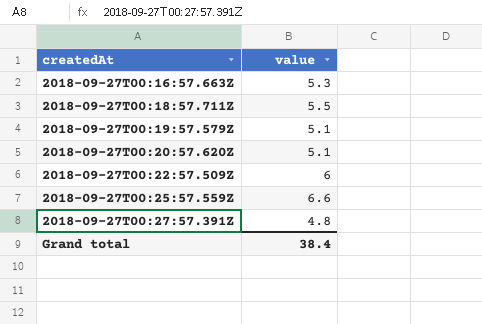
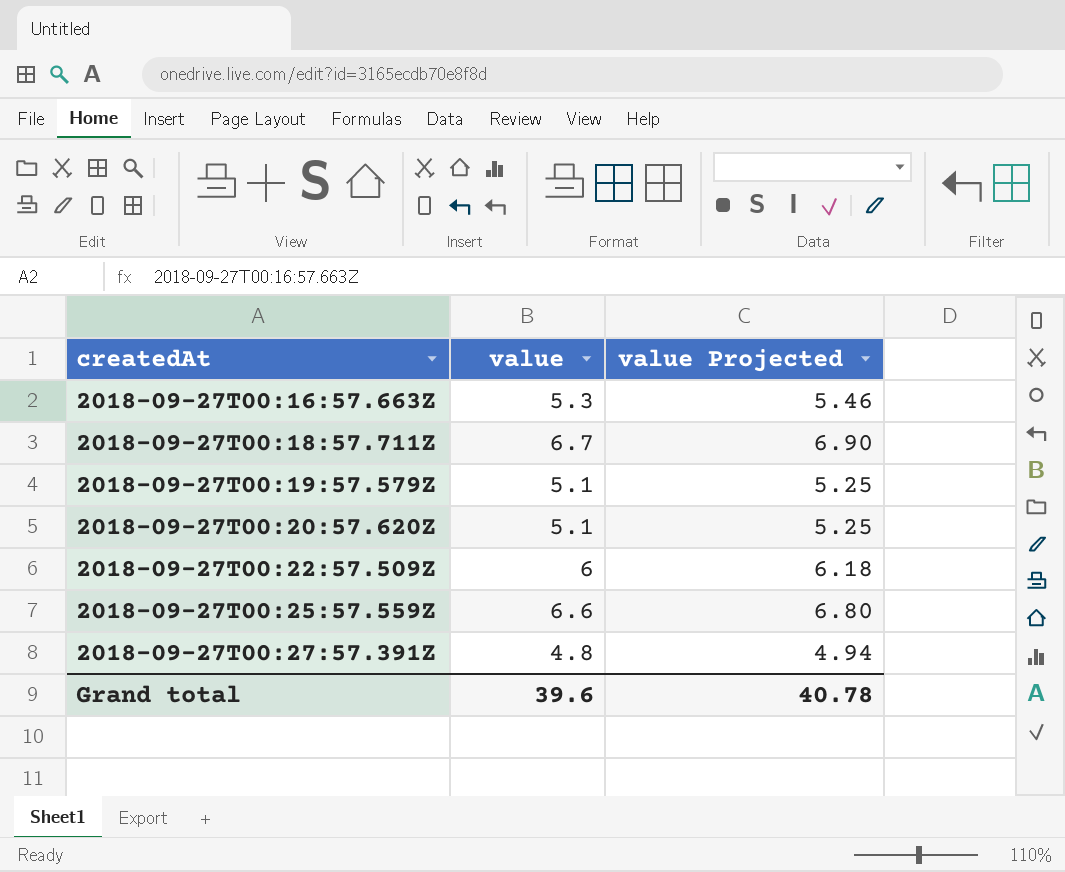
column value Projected | formula: none -> [value] * 1.03
2018-09-27T00:18:57.711Z | value: 5.5 -> 6.7
Grand total | value: 38.4 -> 39.6

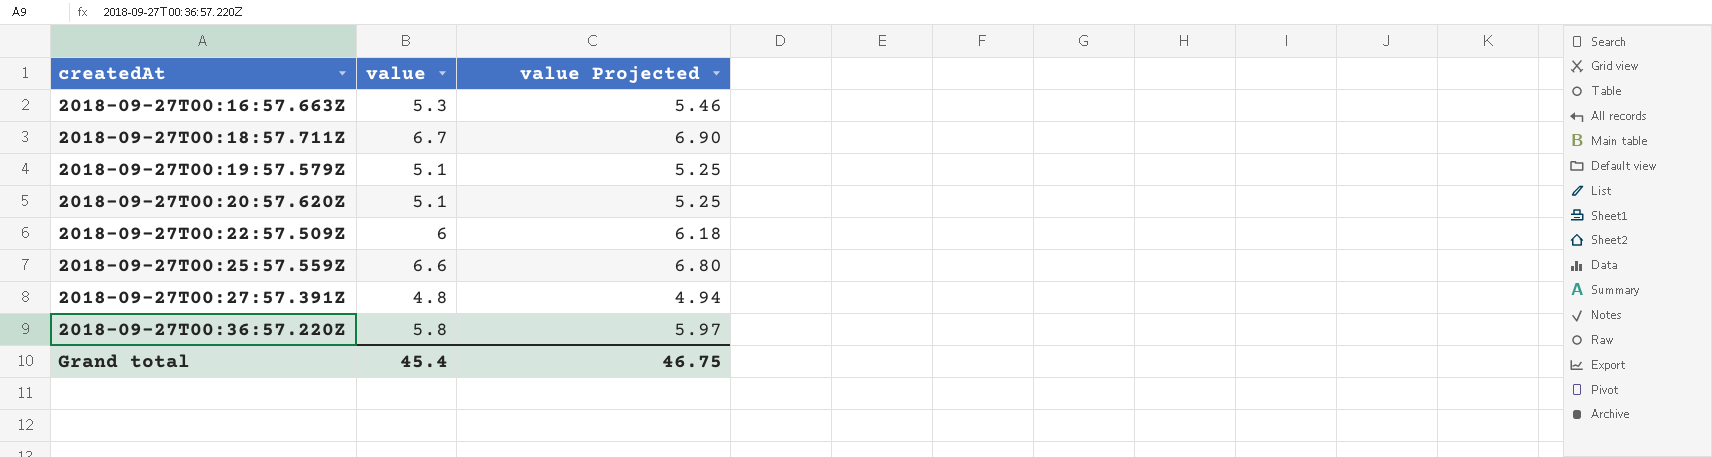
row 2018-09-27T00:36:57.220Z: none -> 5.8 | 5.97
Grand total | value: 39.6 -> 45.4
Grand total | value Projected: 40.78 -> 46.75

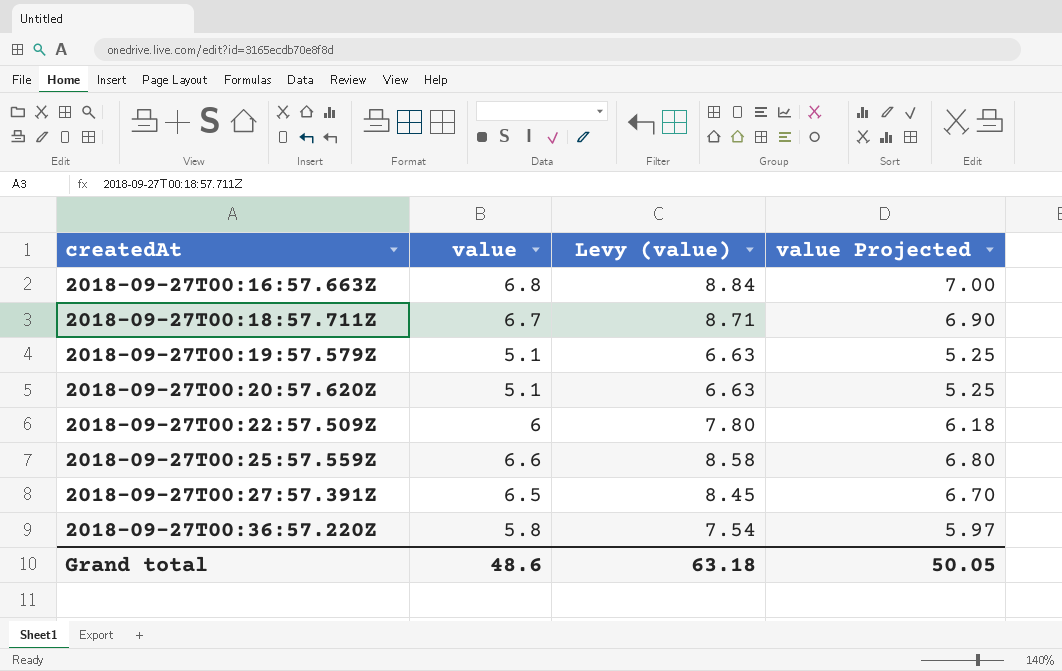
column Levy (value) | formula: none -> [value] * 1.3
2018-09-27T00:16:57.663Z | value: 5.3 -> 6.8
2018-09-27T00:16:57.663Z | value Projected: 5.46 -> 7.00
2018-09-27T00:27:57.391Z | value: 4.8 -> 6.5
2018-09-27T00:27:57.391Z | value Projected: 4.94 -> 6.70
Grand total | value: 45.4 -> 48.6
Grand total | value Projected: 46.75 -> 50.05

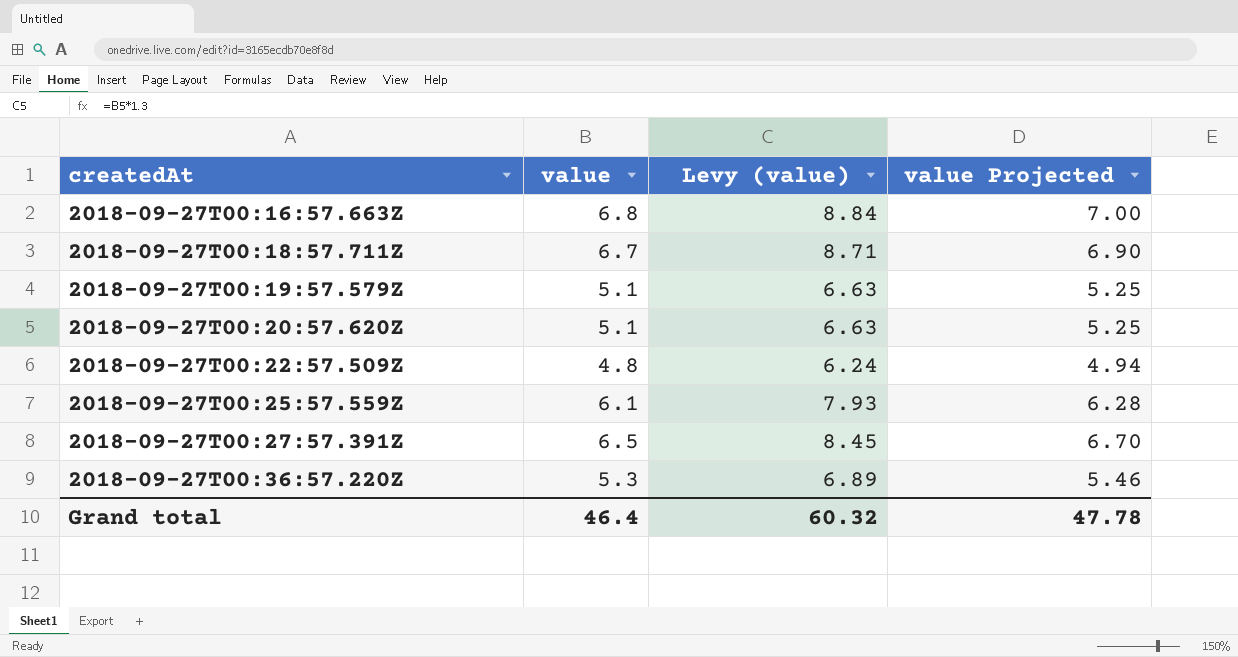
2018-09-27T00:22:57.509Z | value: 6 -> 4.8
2018-09-27T00:22:57.509Z | Levy (value): 7.80 -> 6.24
2018-09-27T00:22:57.509Z | value Projected: 6.18 -> 4.94
2018-09-27T00:25:57.559Z | value: 6.6 -> 6.1
2018-09-27T00:25:57.559Z | Levy (value): 8.58 -> 7.93
2018-09-27T00:25:57.559Z | value Projected: 6.80 -> 6.28
2018-09-27T00:36:57.220Z | value: 5.8 -> 5.3
2018-09-27T00:36:57.220Z | Levy (value): 7.54 -> 6.89
2018-09-27T00:36:57.220Z | value Projected: 5.97 -> 5.46
Grand total | value: 48.6 -> 46.4
Grand total | Levy (value): 63.18 -> 60.32
Grand total | value Projected: 50.05 -> 47.78

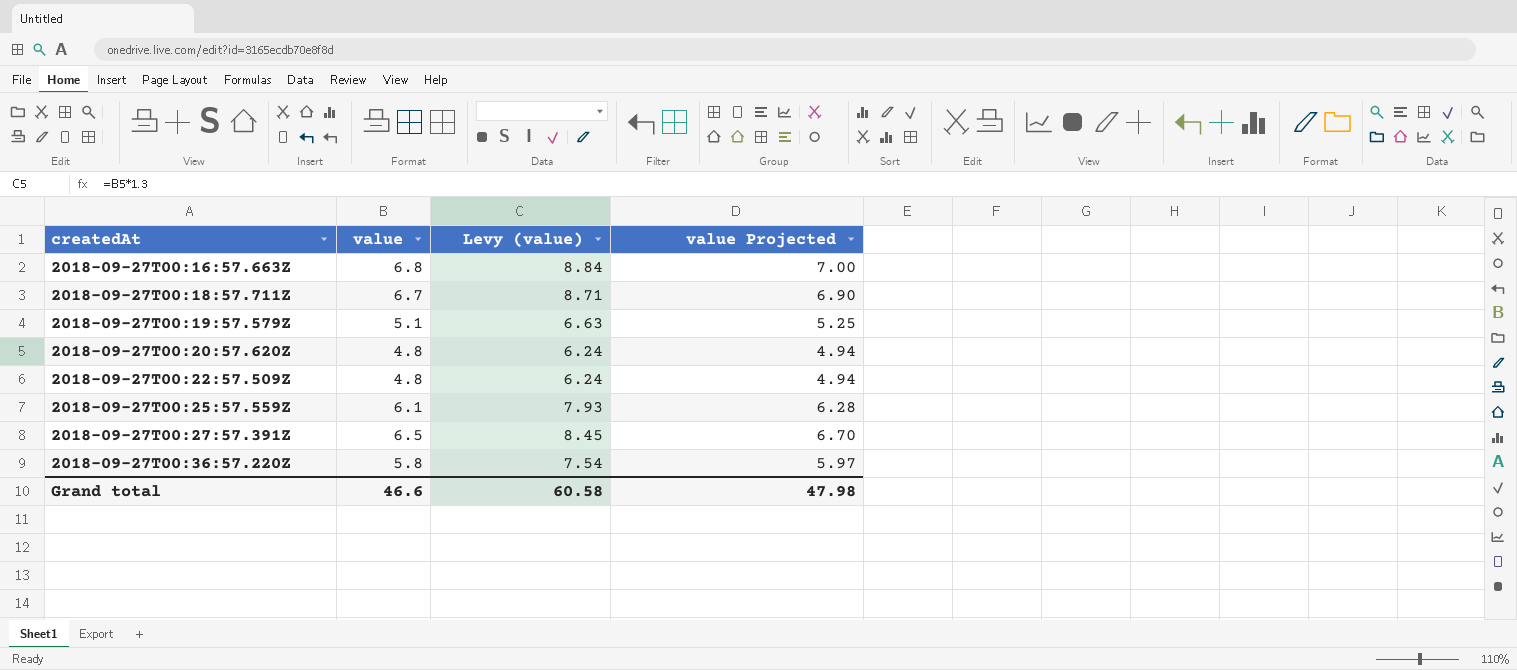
2018-09-27T00:20:57.620Z | value: 5.1 -> 4.8
2018-09-27T00:20:57.620Z | Levy (value): 6.63 -> 6.24
2018-09-27T00:20:57.620Z | value Projected: 5.25 -> 4.94
2018-09-27T00:36:57.220Z | value: 5.3 -> 5.8
2018-09-27T00:36:57.220Z | Levy (value): 6.89 -> 7.54
2018-09-27T00:36:57.220Z | value Projected: 5.46 -> 5.97
Grand total | value: 46.4 -> 46.6
Grand total | Levy (value): 60.32 -> 60.58
Grand total | value Projected: 47.78 -> 47.98

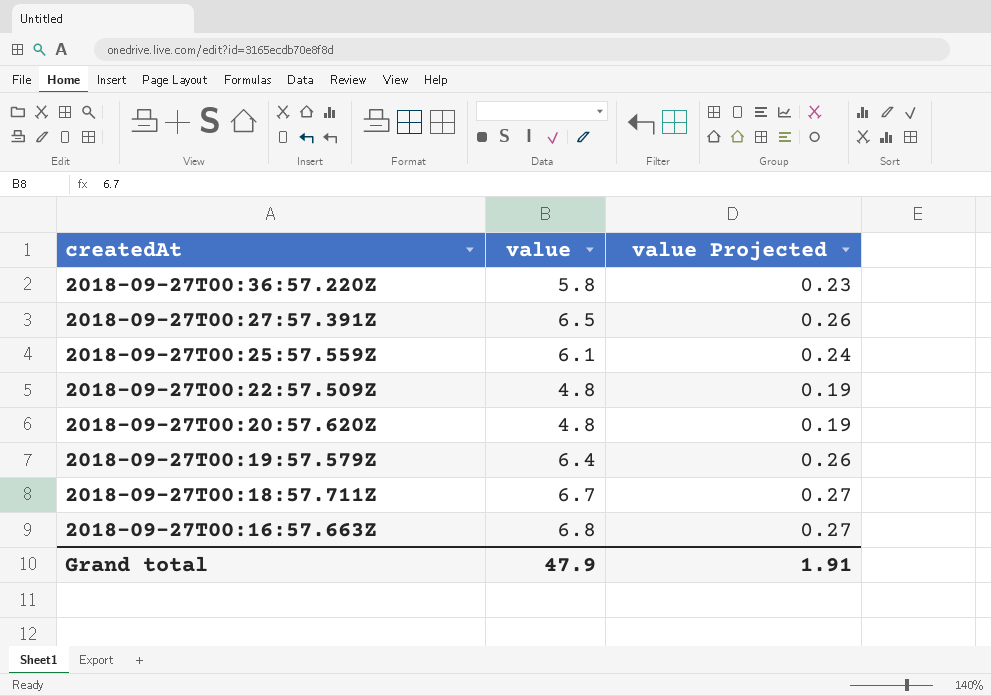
row order: createdAt ascending -> createdAt descending
column Levy (value) | formula: [value] * 1.3 -> none
column value Projected | formula: [value] * 1.03 -> [value] * 0.04
2018-09-27T00:19:57.579Z | value: 5.1 -> 6.4
Grand total | value: 46.6 -> 47.9
Grand total | value Projected: 47.98 -> 1.91

